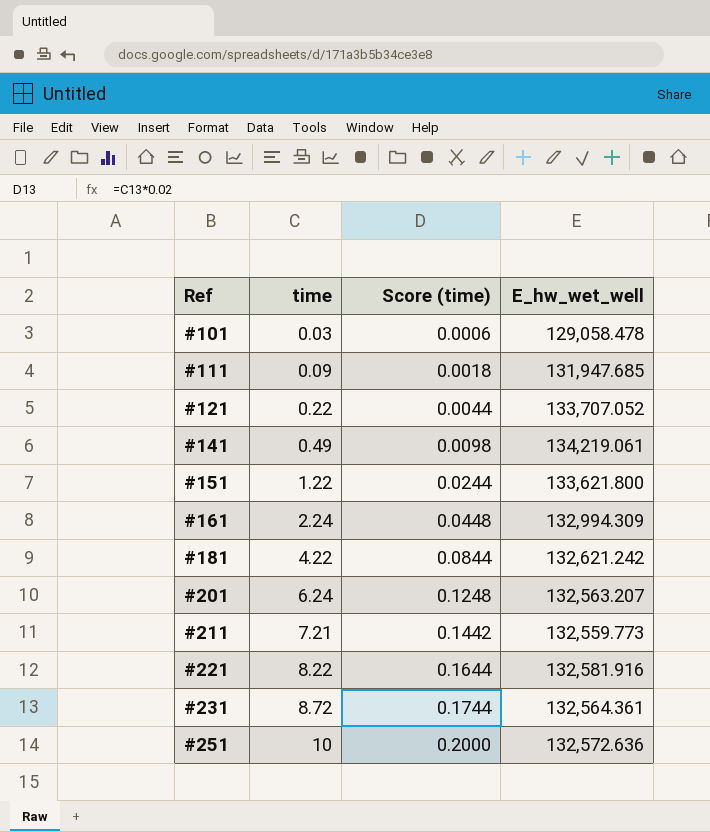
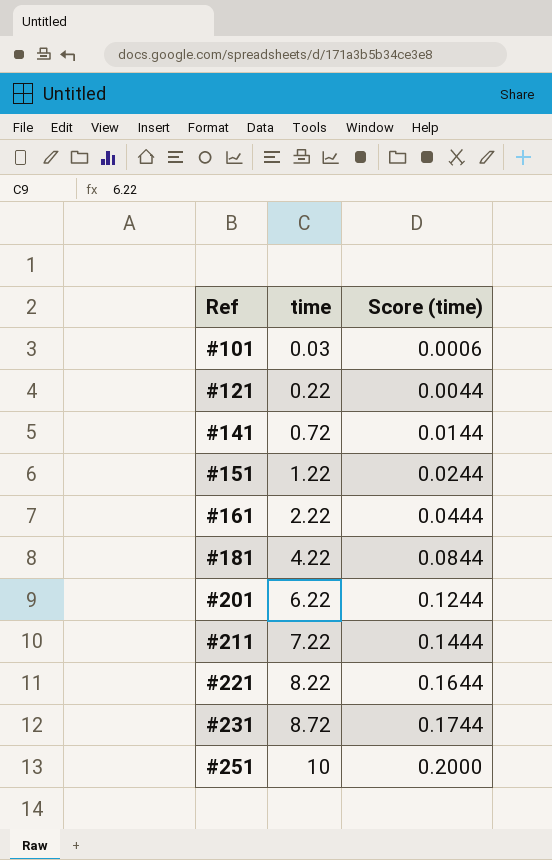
column E_hw_wet_well | position: 4 -> none
row #111: 0.09 | 0.0018 | 131,947.685 -> none
#141 | time: 0.49 -> 0.72
#141 | Score (time): 0.0098 -> 0.0144
#161 | time: 2.24 -> 2.22
#161 | Score (time): 0.0448 -> 0.0444
#201 | time: 6.24 -> 6.22
#201 | Score (time): 0.1248 -> 0.1244
#211 | time: 7.21 -> 7.22
#211 | Score (time): 0.1442 -> 0.1444

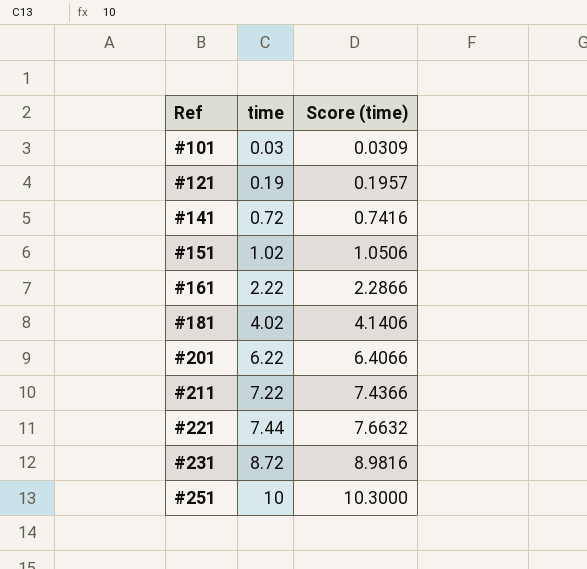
column Score (time) | formula: [time] * 0.02 -> [time] * 1.03
#121 | time: 0.22 -> 0.19
#151 | time: 1.22 -> 1.02
#181 | time: 4.22 -> 4.02
#221 | time: 8.22 -> 7.44

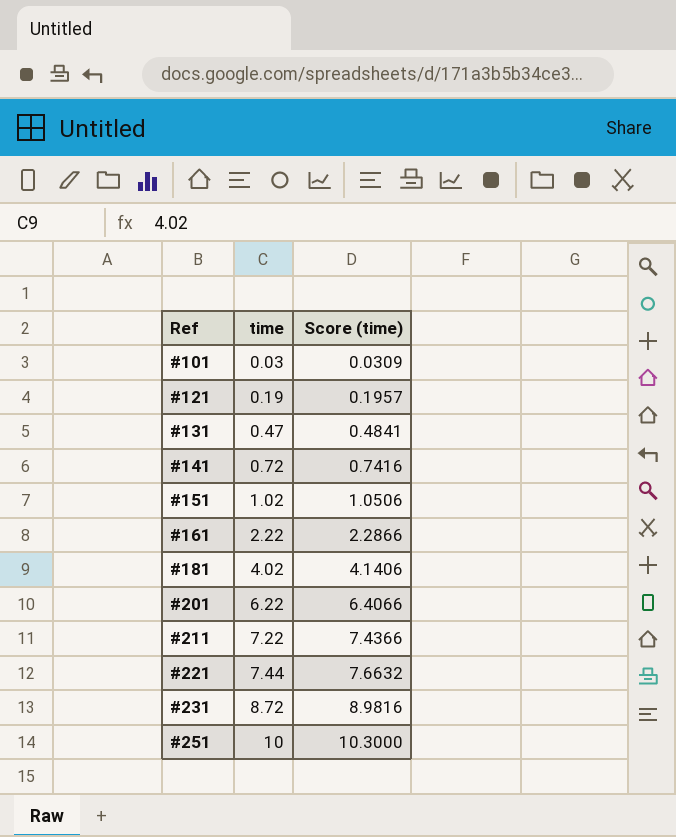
row #131: none -> 0.47 | 0.4841

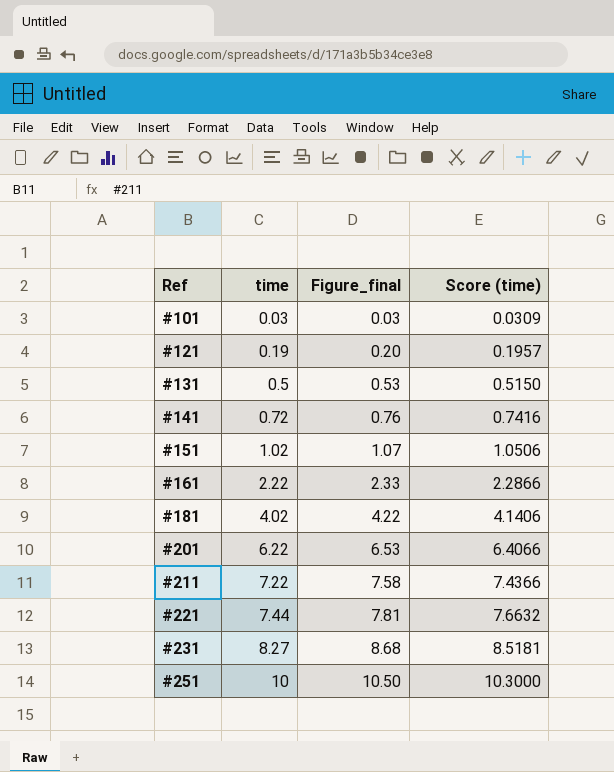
column Figure_final | formula: none -> [time] * 1.05
#131 | time: 0.47 -> 0.5
#131 | Score (time): 0.4841 -> 0.5150
#231 | time: 8.72 -> 8.27
#231 | Score (time): 8.9816 -> 8.5181

